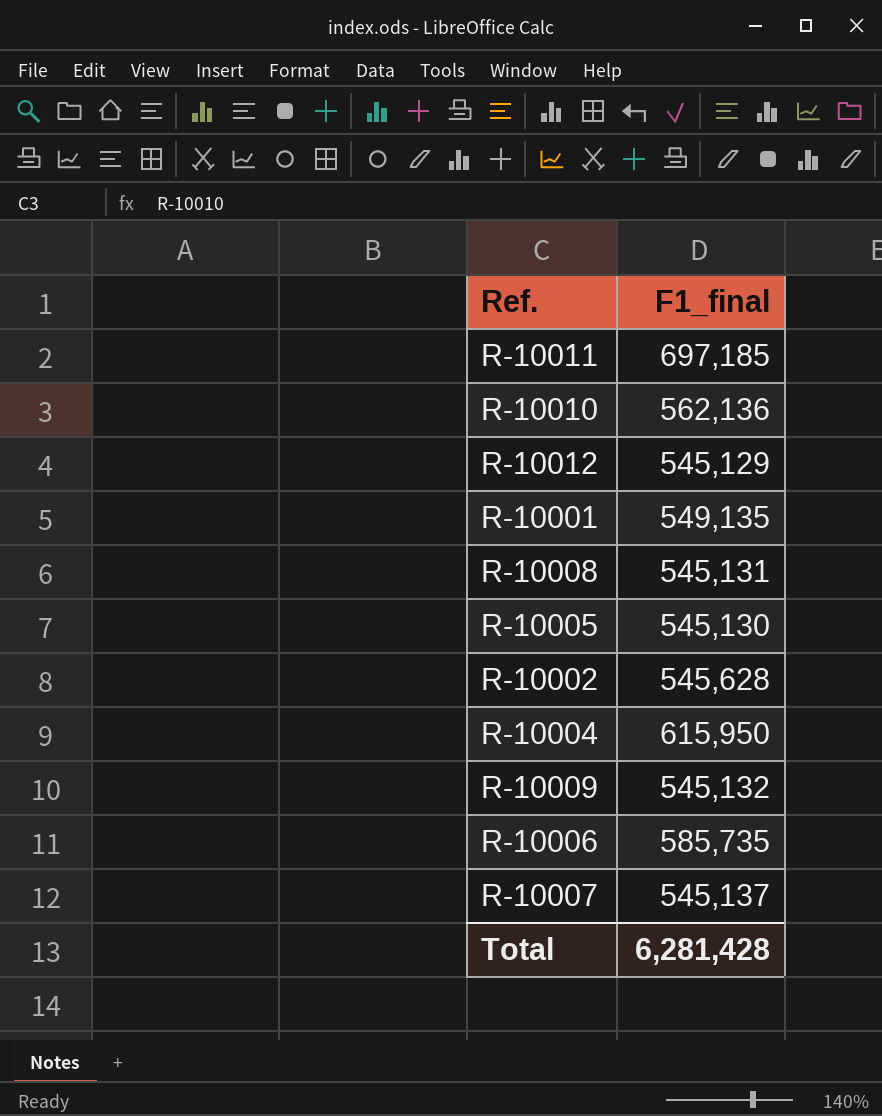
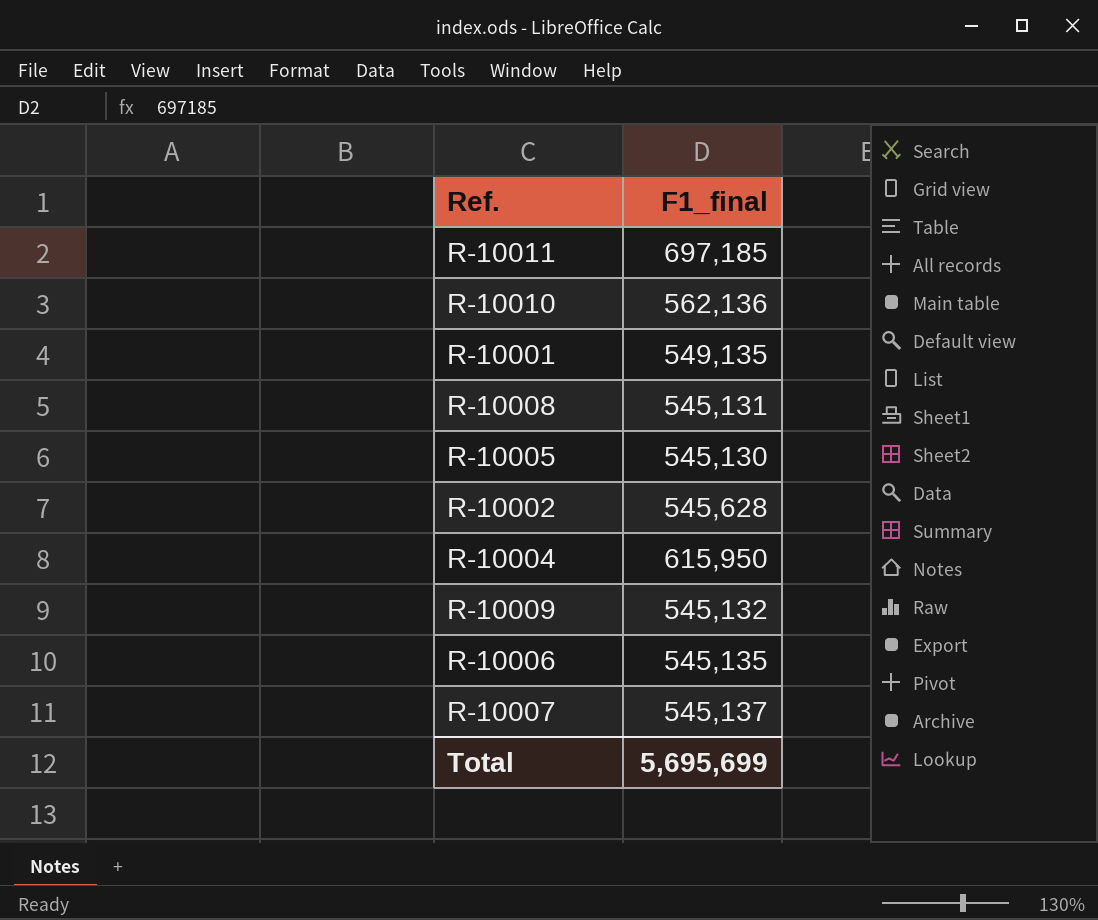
row R-10012: 545,129 -> none
R-10006 | F1_final: 585,735 -> 545,135
Total | F1_final: 6,281,428 -> 5,695,699

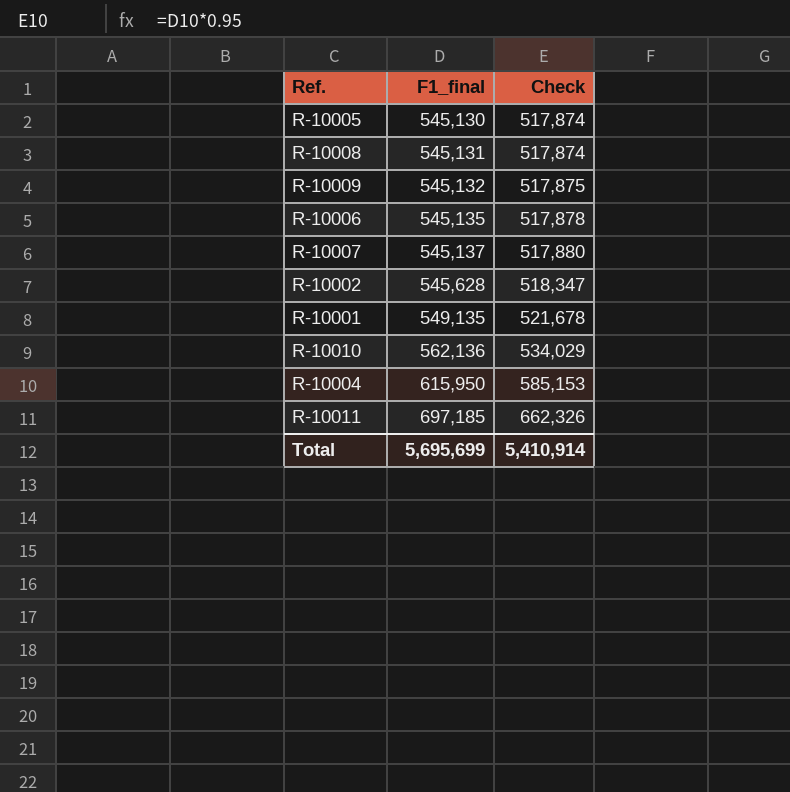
row order: none -> F1_final ascending
column Check | formula: none -> [F1_final] * 0.95

